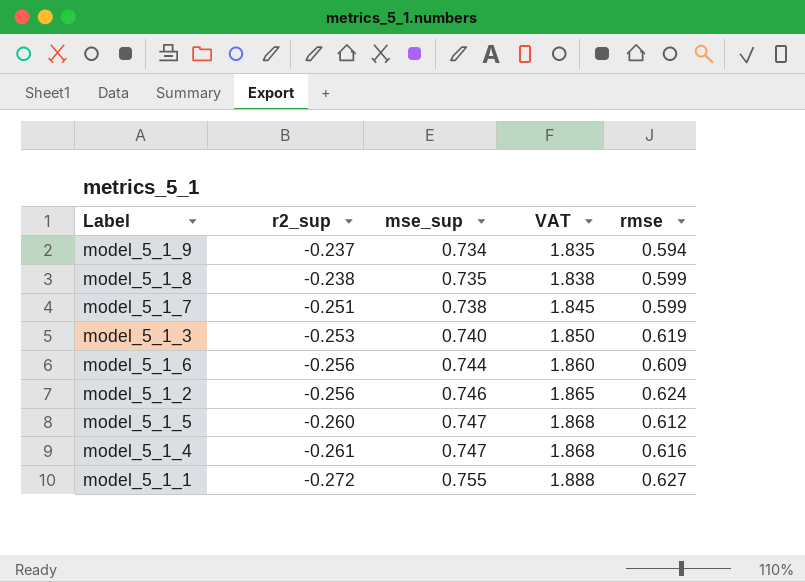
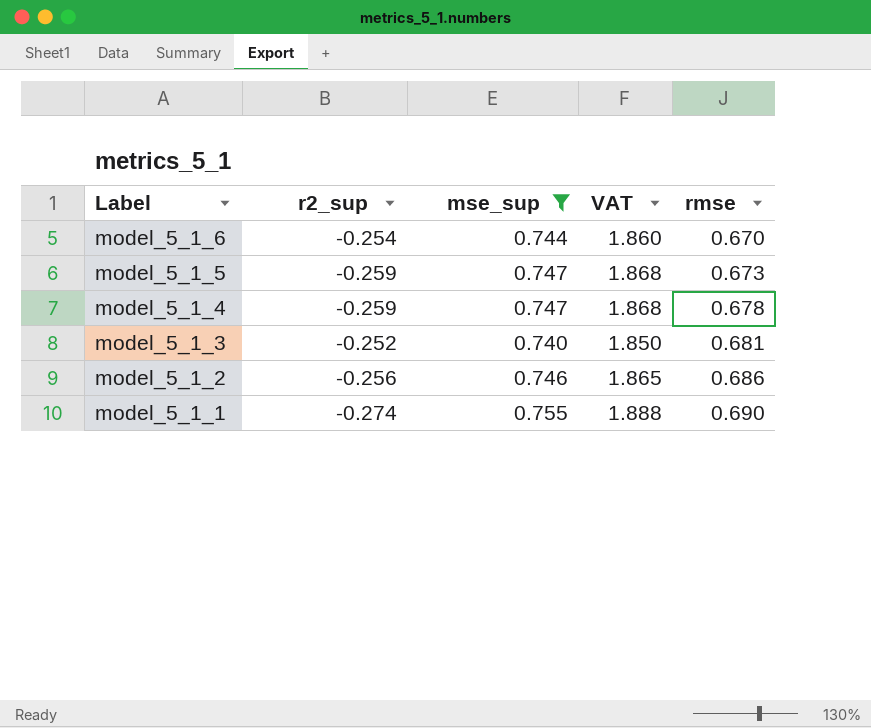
filter: none -> mse_sup >= 0.740
row order: r2_sup descending -> Label descending
model_5_1_6 | r2_sup: -0.256 -> -0.254
model_5_1_6 | rmse: 0.609 -> 0.670
model_5_1_5 | r2_sup: -0.260 -> -0.259
model_5_1_5 | rmse: 0.612 -> 0.673
model_5_1_4 | r2_sup: -0.261 -> -0.259
model_5_1_4 | rmse: 0.616 -> 0.678
model_5_1_3 | r2_sup: -0.253 -> -0.252
model_5_1_3 | rmse: 0.619 -> 0.681
model_5_1_2 | rmse: 0.624 -> 0.686
model_5_1_1 | r2_sup: -0.272 -> -0.274
model_5_1_1 | rmse: 0.627 -> 0.690

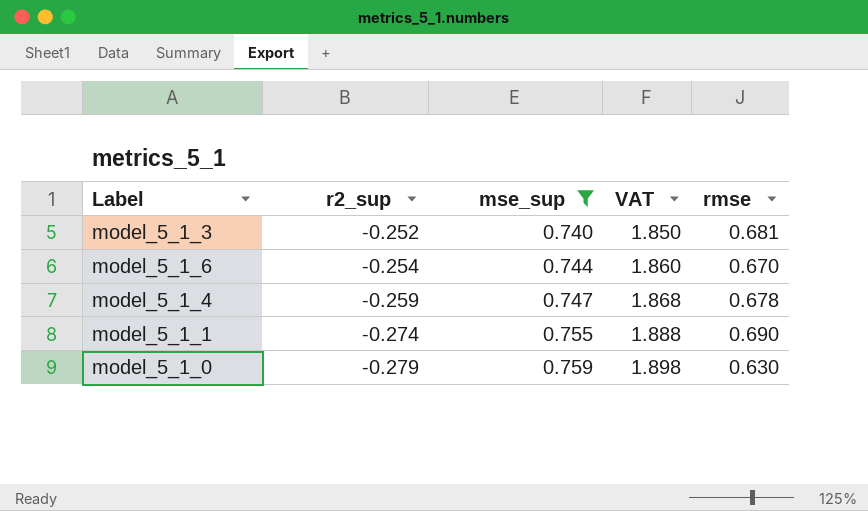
row order: Label descending -> r2_sup descending
row model_5_1_5: -0.259 | 0.747 | 1.868 | 0.673 -> none
row model_5_1_2: -0.256 | 0.746 | 1.865 | 0.686 -> none
row model_5_1_0: none -> -0.279 | 0.759 | 1.898 | 0.630

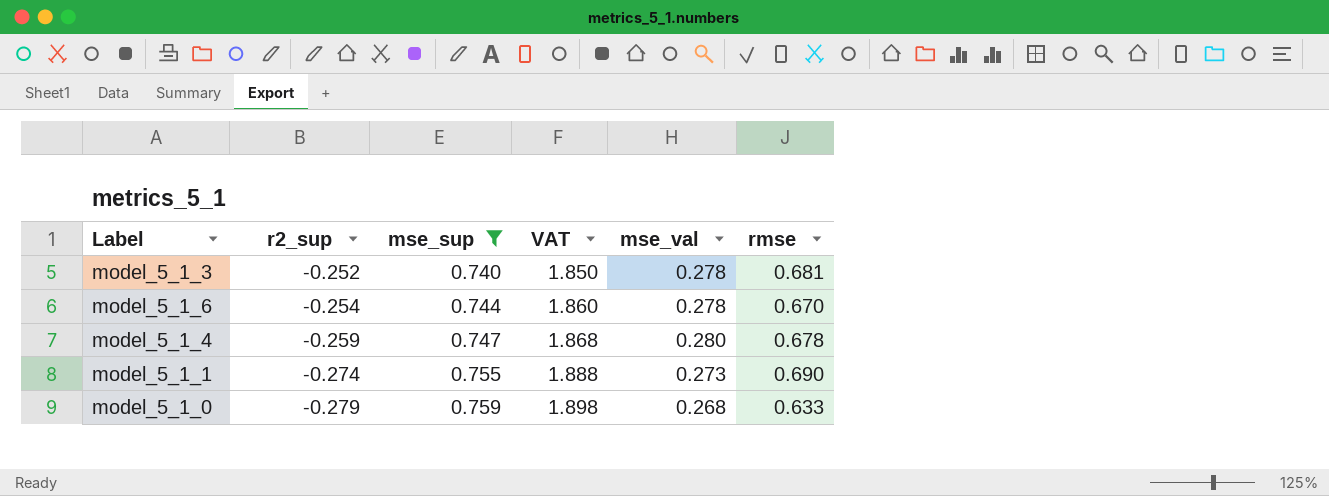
column mse_val | position: none -> 5
model_5_1_0 | rmse: 0.630 -> 0.633

